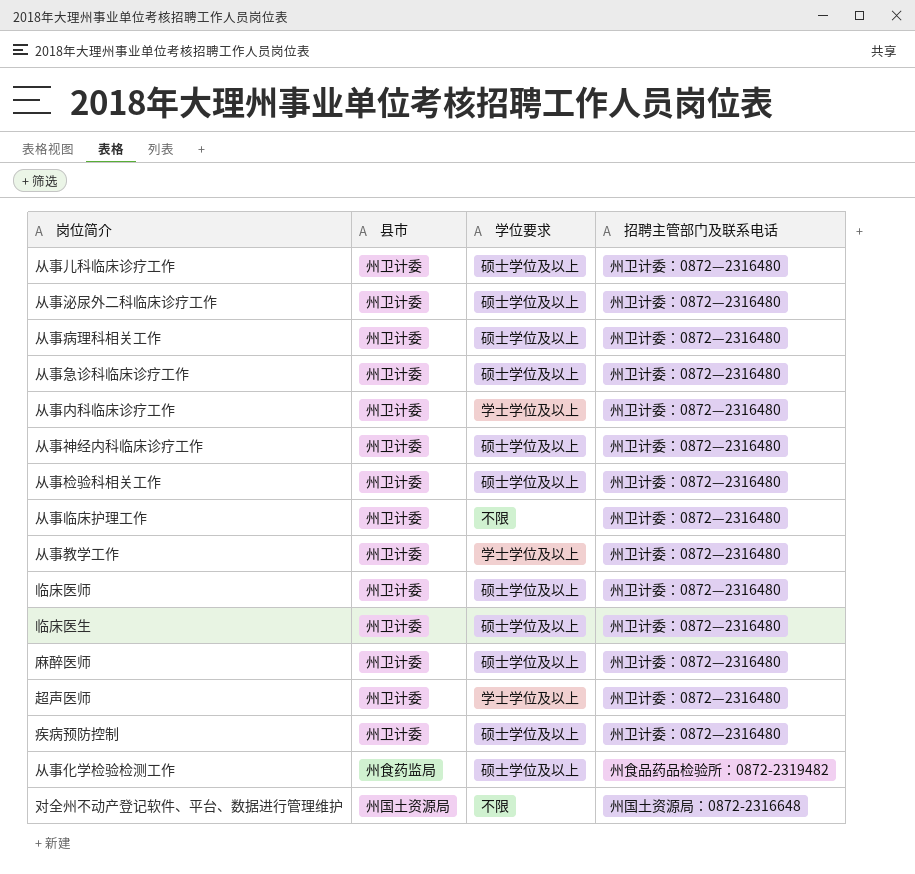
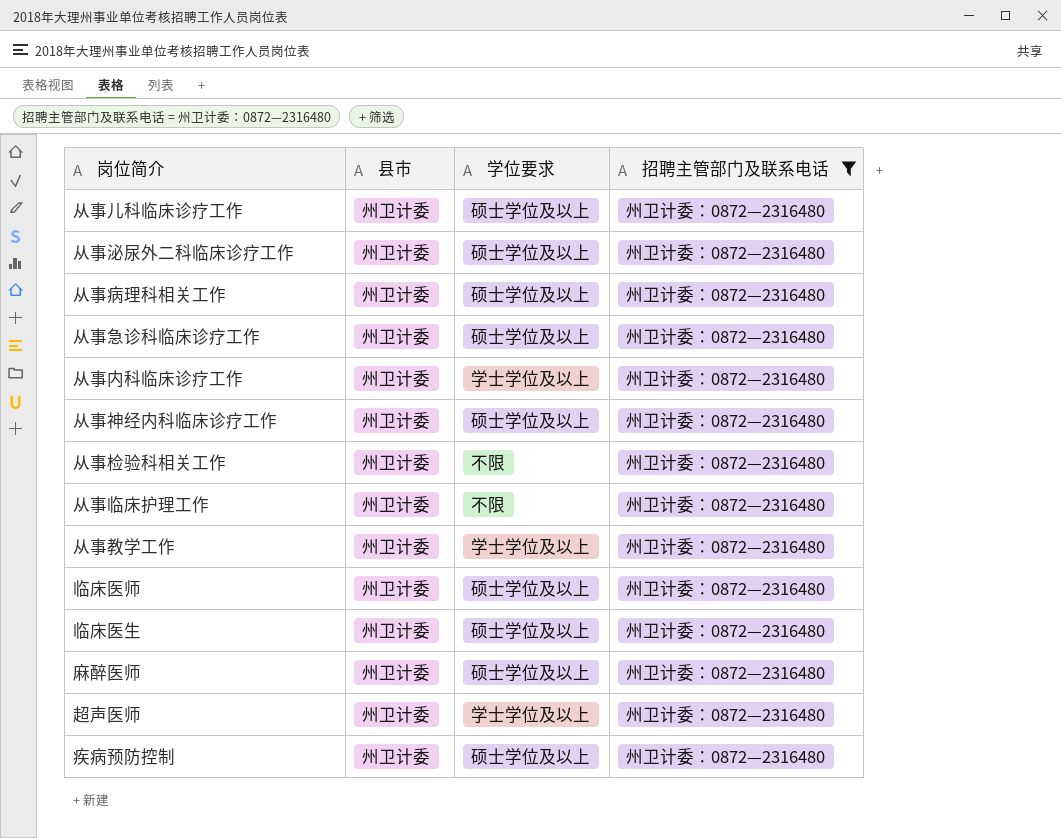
filter: none -> 招聘主管部门及联系电话 = 州卫计委：0872—2316480
从事检验科相关工作 | 学位要求: 硕士学位及以上 -> 不限

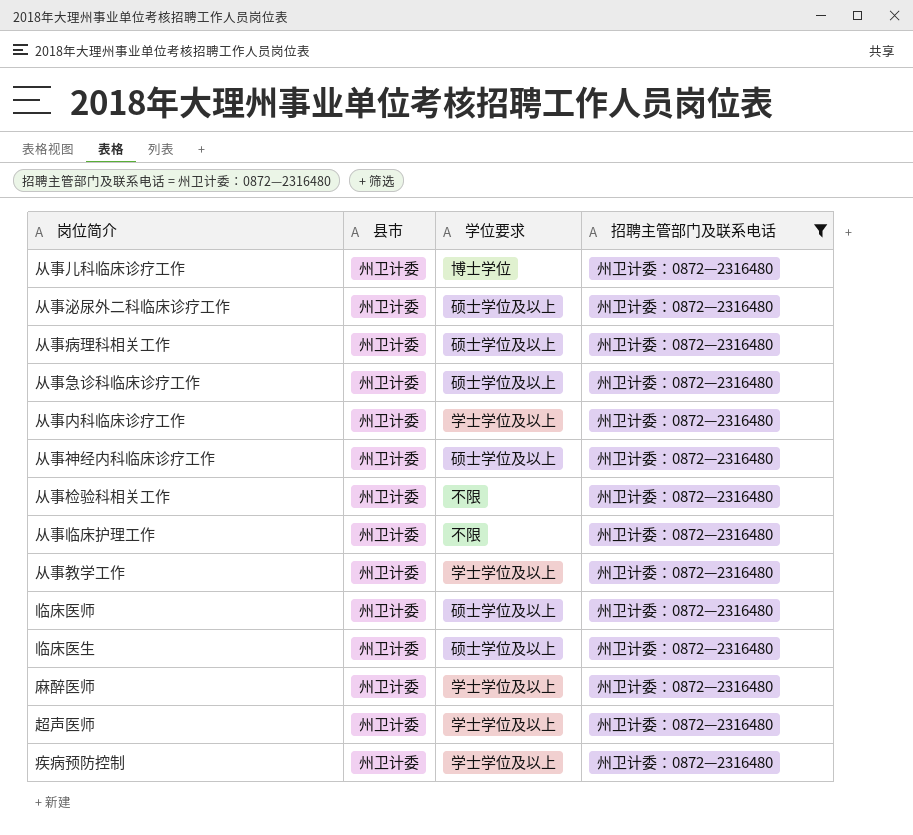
从事儿科临床诊疗工作 | 学位要求: 硕士学位及以上 -> 博士学位
麻醉医师 | 学位要求: 硕士学位及以上 -> 学士学位及以上
疾病预防控制 | 学位要求: 硕士学位及以上 -> 学士学位及以上

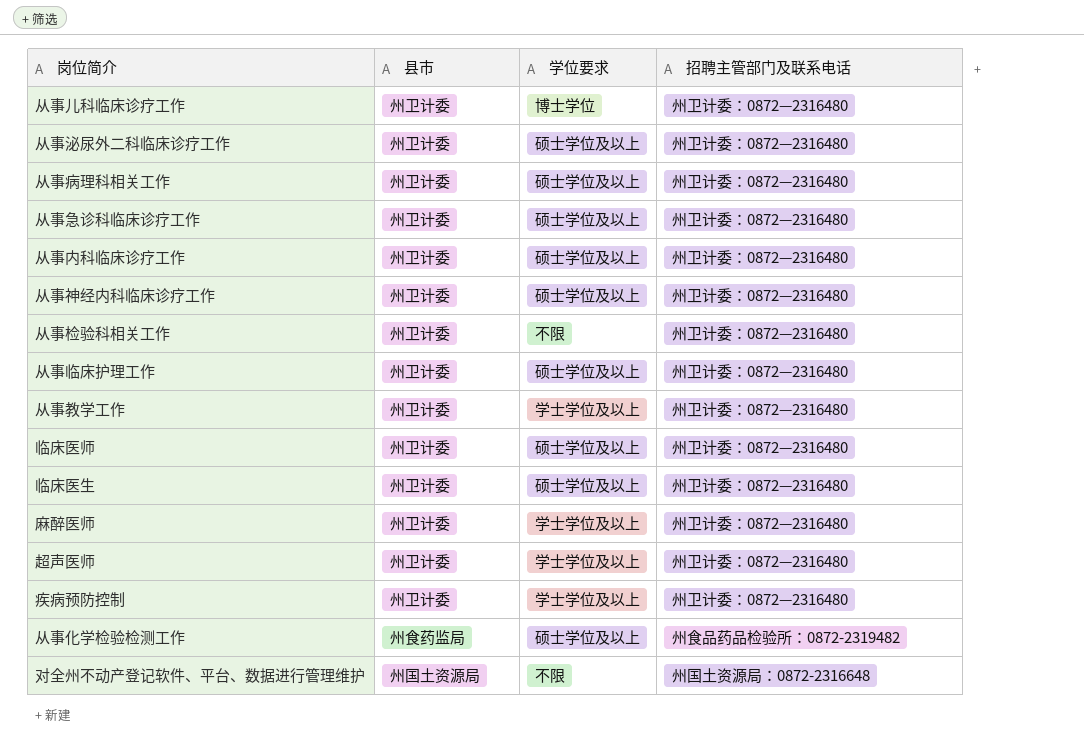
filter: 招聘主管部门及联系电话 = 州卫计委：0872—2316480 -> none
从事内科临床诊疗工作 | 学位要求: 学士学位及以上 -> 硕士学位及以上
从事临床护理工作 | 学位要求: 不限 -> 硕士学位及以上

